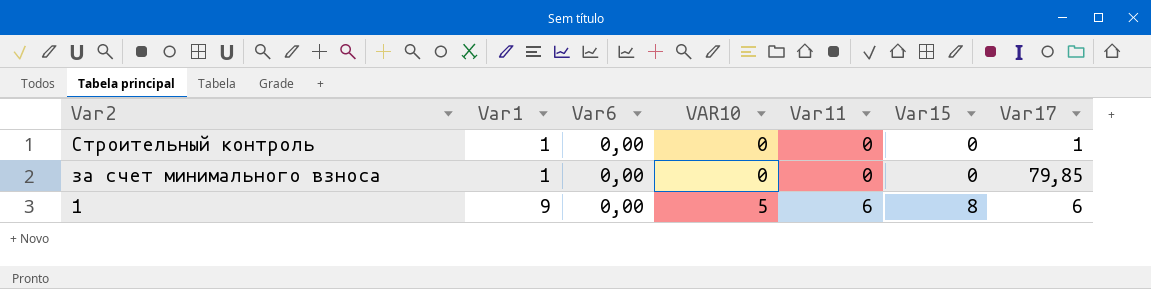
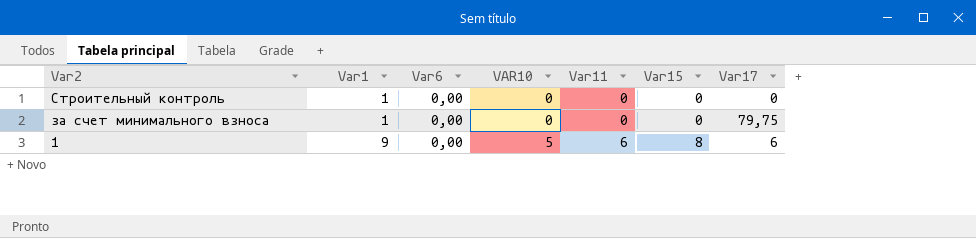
Строительный контроль | Var17: 1 -> 0
за счет минимального взноса | Var17: 79,85 -> 79,75

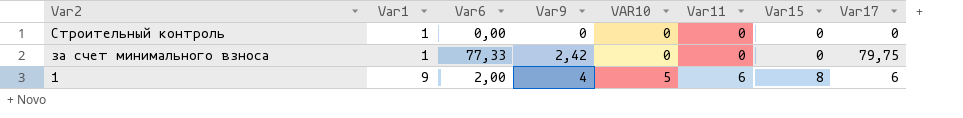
column Var9 | position: none -> 4
за счет минимального взноса | Var6: 0,00 -> 77,33
1 | Var6: 0,00 -> 2,00

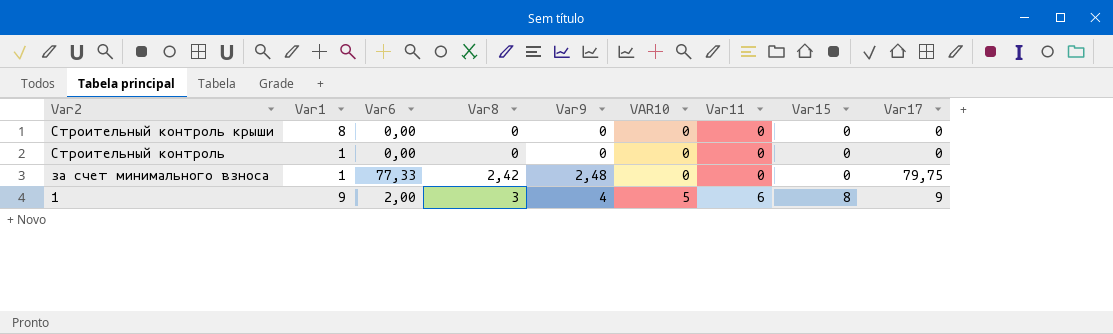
column Var8 | position: none -> 4
row Строительный контроль крыши: none -> 8 | 0,00 | 0 | 0 | 0 | 0 | 0 | 0
за счет минимального взноса | Var9: 2,42 -> 2,48
1 | Var17: 6 -> 9

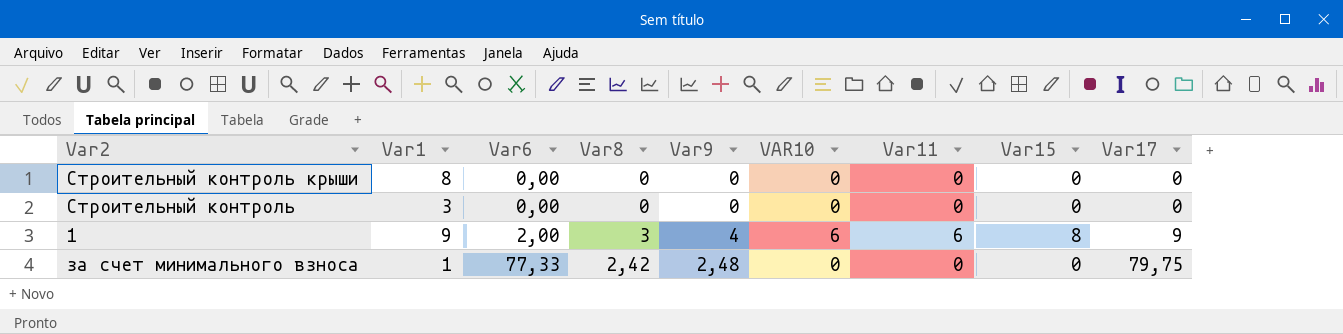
row order: Var2 descending -> Var6 ascending
Строительный контроль | Var1: 1 -> 3
1 | VAR10: 5 -> 6

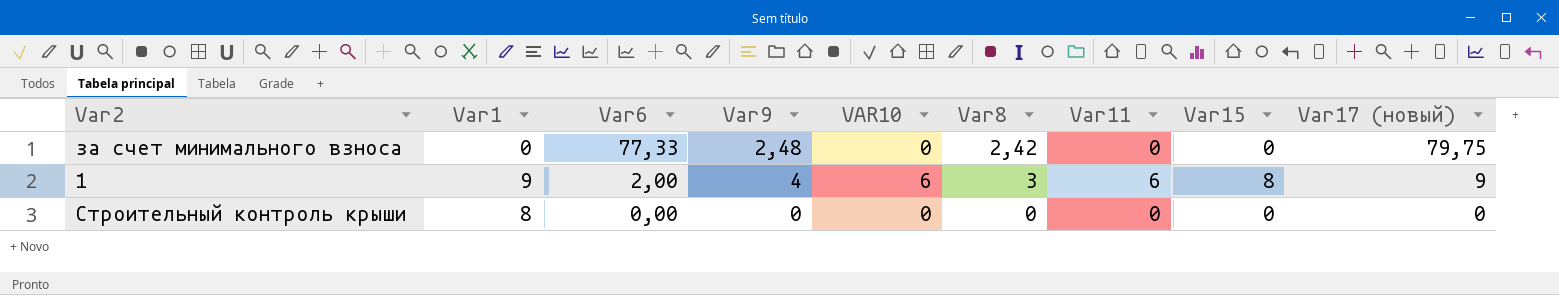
row order: Var6 ascending -> Var6 descending
column Var8 | position: 4 -> 6
column name: Var17 -> Var17 (новый)
row Строительный контроль: 3 | 0,00 | 0 | 0 | 0 | 0 | 0 | 0 -> none
за счет минимального взноса | Var1: 1 -> 0

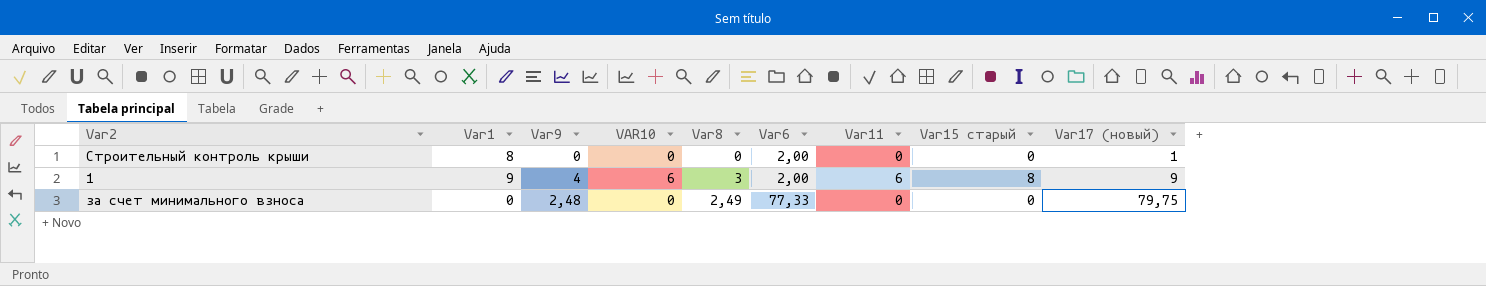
row order: Var6 descending -> Var6 ascending
column Var6 | position: 3 -> 6
column name: Var15 -> Var15 старый
Строительный контроль крыши | Var6: 0,00 -> 2,00
Строительный контроль крыши | Var17 (новый): 0 -> 1
за счет минимального взноса | Var8: 2,42 -> 2,49

